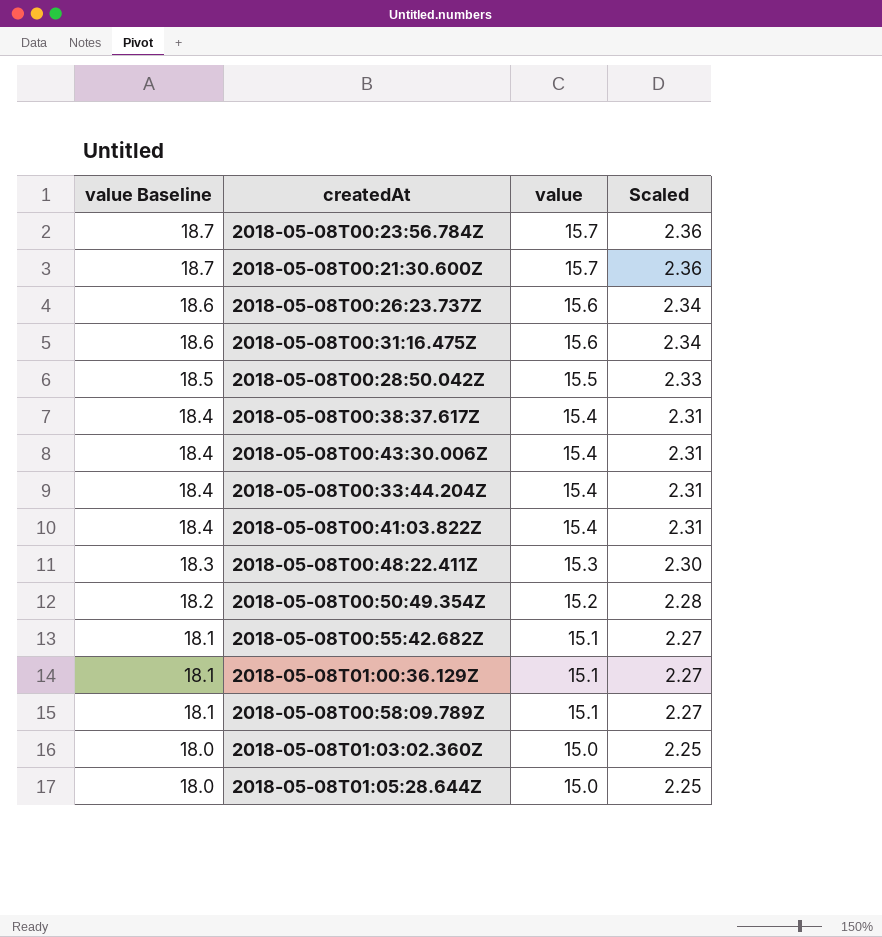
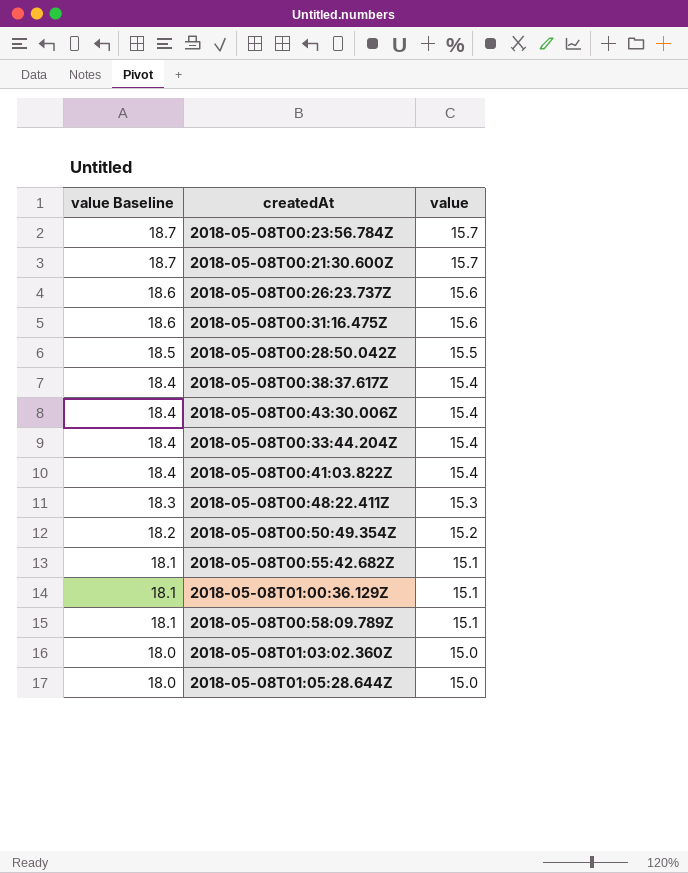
column Scaled | formula: [value] * 0.15 -> none

